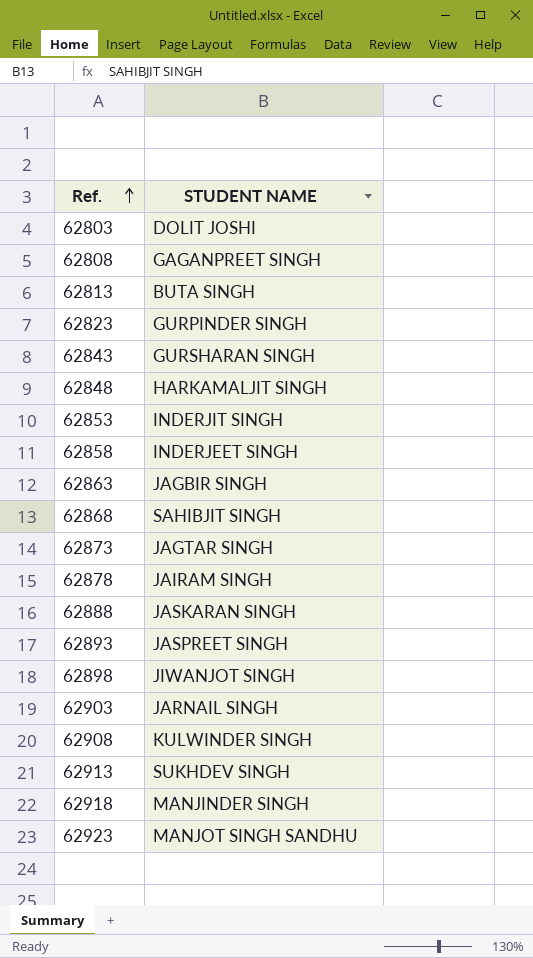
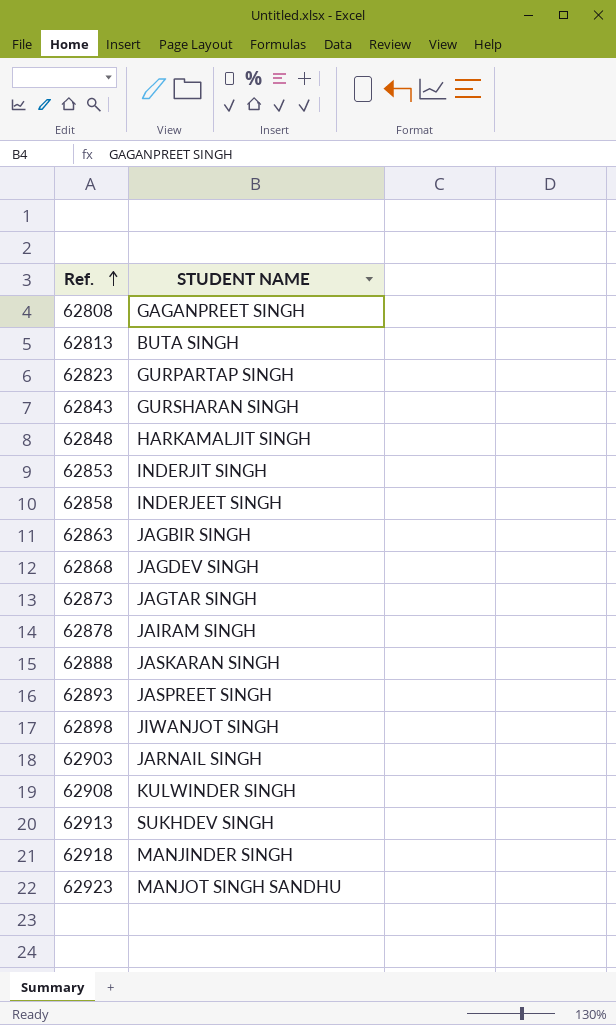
row 62803: DOLIT JOSHI -> none
62823 | STUDENT NAME: GURPINDER SINGH -> GURPARTAP SINGH
62868 | STUDENT NAME: SAHIBJIT SINGH -> JAGDEV SINGH

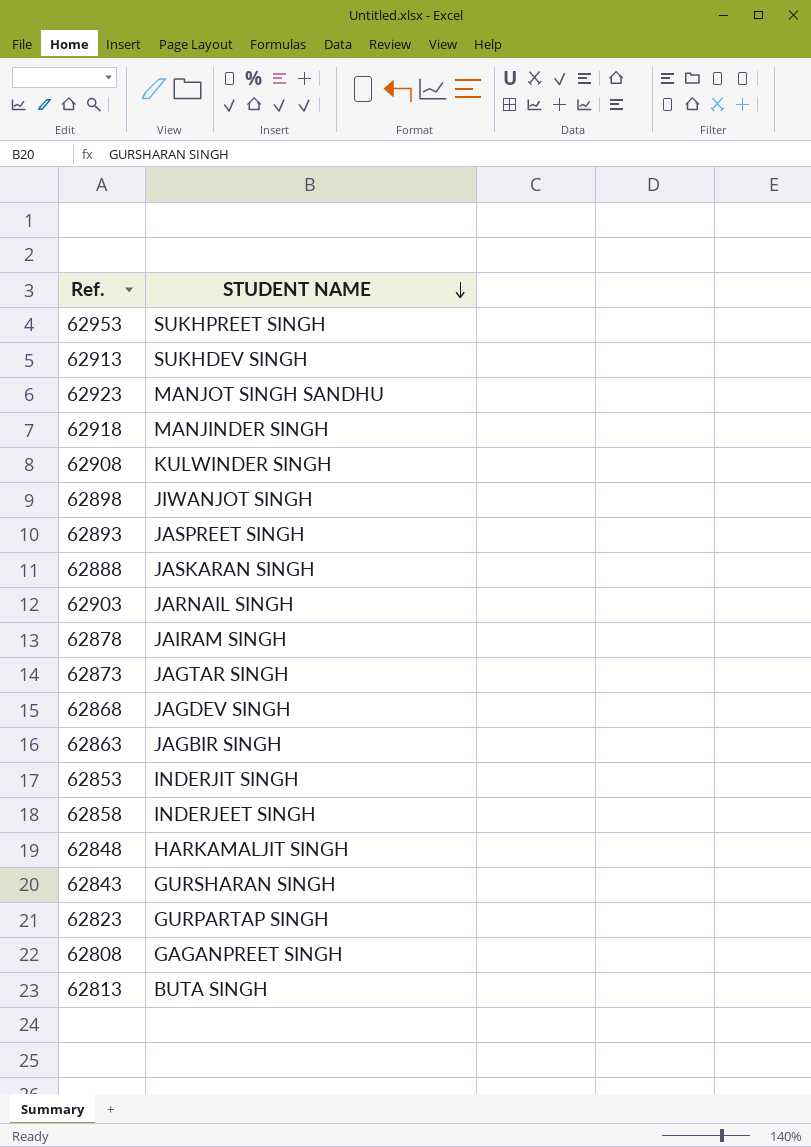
row order: Ref. ascending -> STUDENT NAME descending
row 62953: none -> SUKHPREET SINGH

